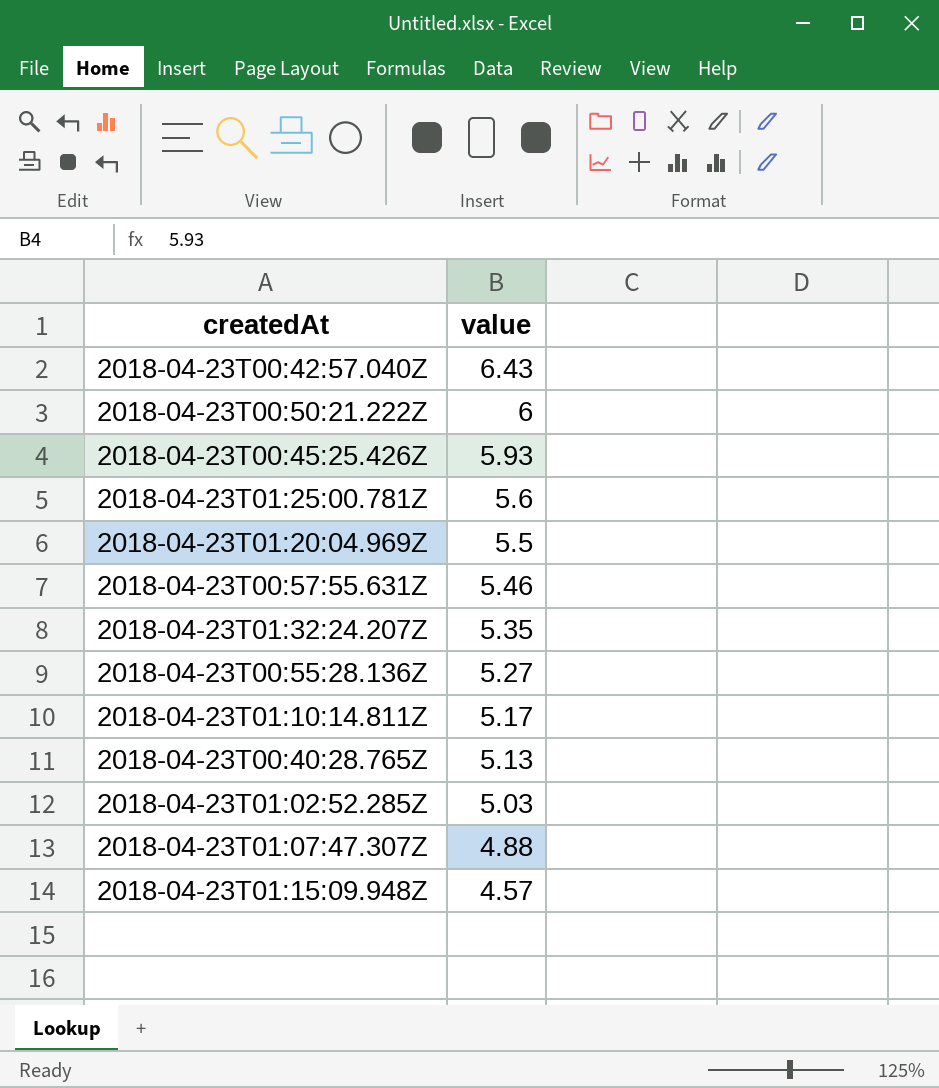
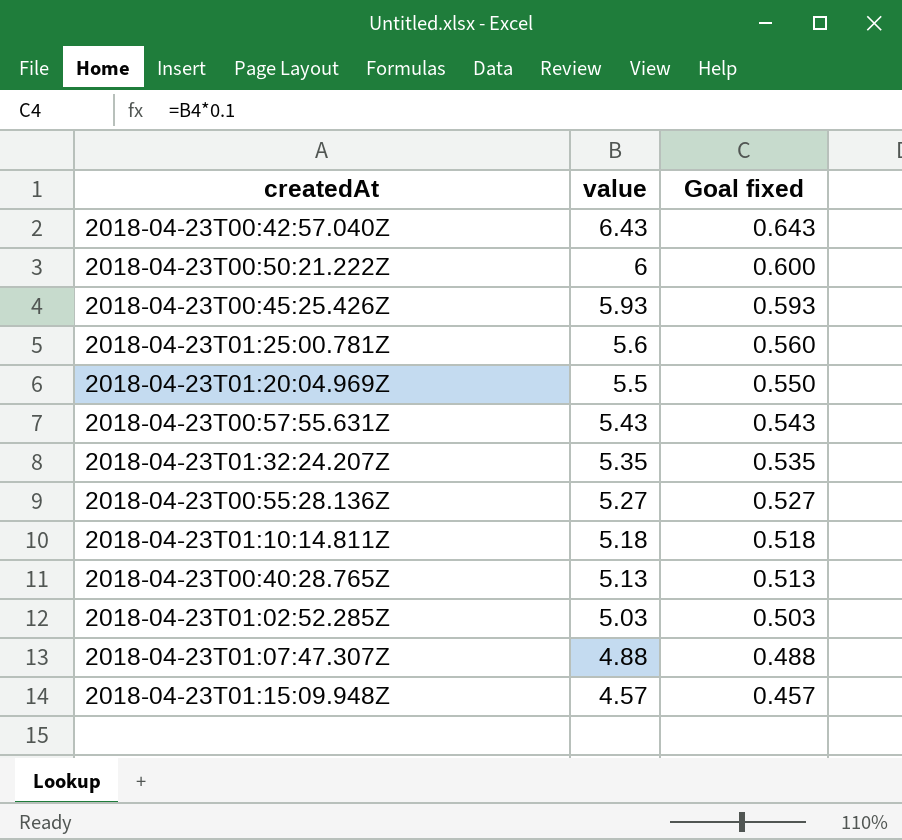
column Goal fixed | formula: none -> [value] * 0.1
2018-04-23T00:57:55.631Z | value: 5.46 -> 5.43
2018-04-23T01:10:14.811Z | value: 5.17 -> 5.18

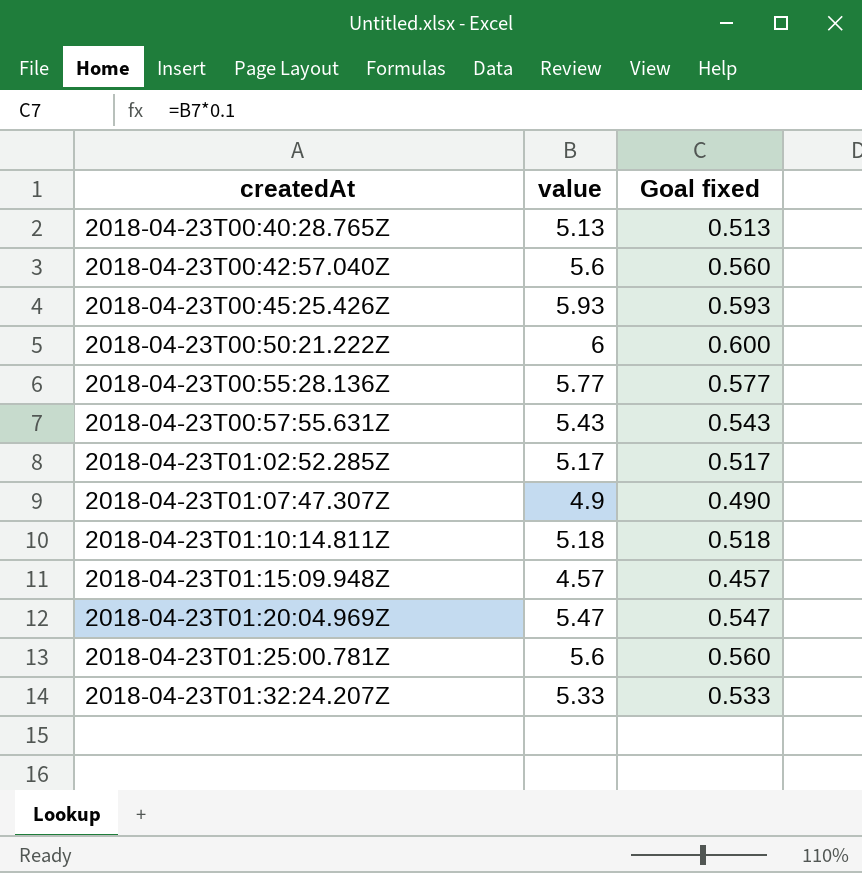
row order: value descending -> createdAt ascending
2018-04-23T00:42:57.040Z | value: 6.43 -> 5.6
2018-04-23T00:42:57.040Z | Goal fixed: 0.643 -> 0.560
2018-04-23T00:55:28.136Z | value: 5.27 -> 5.77
2018-04-23T00:55:28.136Z | Goal fixed: 0.527 -> 0.577
2018-04-23T01:02:52.285Z | value: 5.03 -> 5.17
2018-04-23T01:02:52.285Z | Goal fixed: 0.503 -> 0.517
2018-04-23T01:07:47.307Z | value: 4.88 -> 4.9
2018-04-23T01:07:47.307Z | Goal fixed: 0.488 -> 0.490
2018-04-23T01:20:04.969Z | value: 5.5 -> 5.47
2018-04-23T01:20:04.969Z | Goal fixed: 0.550 -> 0.547
2018-04-23T01:32:24.207Z | value: 5.35 -> 5.33
2018-04-23T01:32:24.207Z | Goal fixed: 0.535 -> 0.533

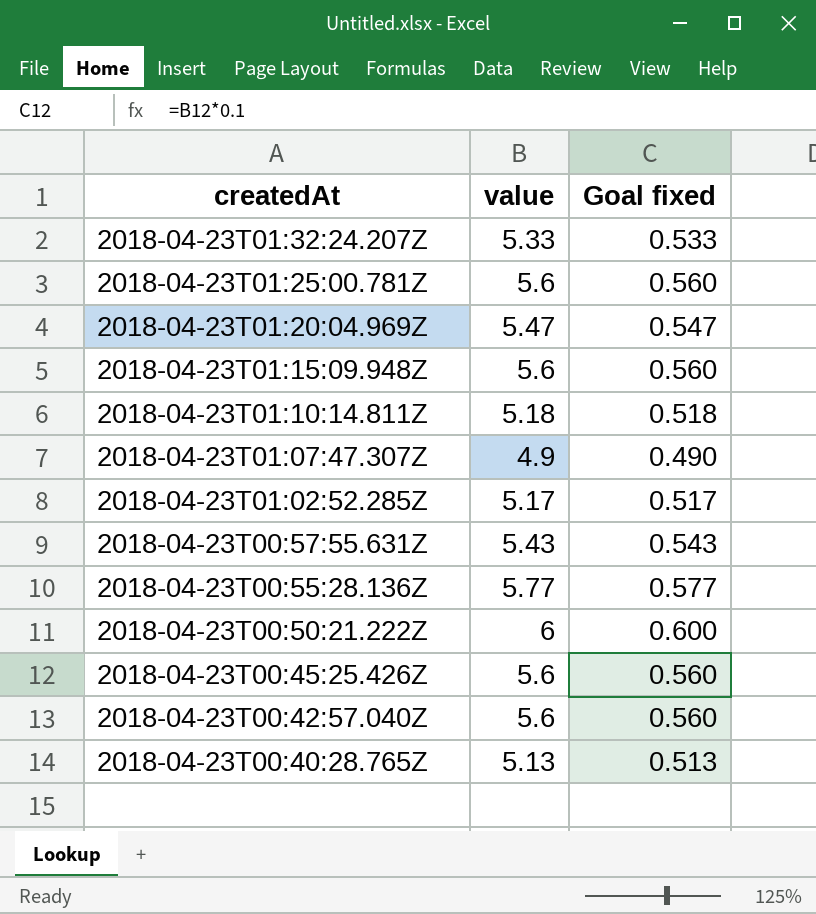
row order: createdAt ascending -> createdAt descending
2018-04-23T01:15:09.948Z | value: 4.57 -> 5.6
2018-04-23T01:15:09.948Z | Goal fixed: 0.457 -> 0.560
2018-04-23T00:45:25.426Z | value: 5.93 -> 5.6
2018-04-23T00:45:25.426Z | Goal fixed: 0.593 -> 0.560

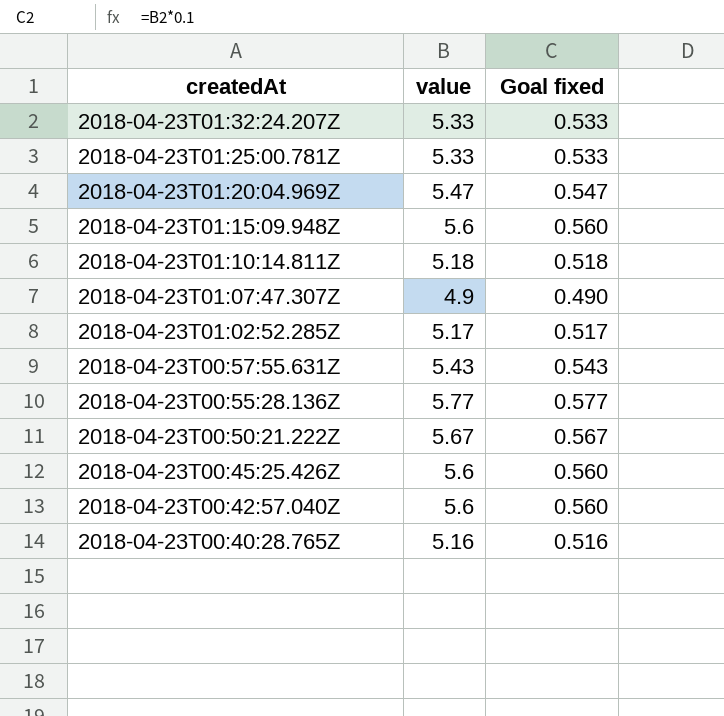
2018-04-23T01:25:00.781Z | value: 5.6 -> 5.33
2018-04-23T01:25:00.781Z | Goal fixed: 0.560 -> 0.533
2018-04-23T00:50:21.222Z | value: 6 -> 5.67
2018-04-23T00:50:21.222Z | Goal fixed: 0.600 -> 0.567
2018-04-23T00:40:28.765Z | value: 5.13 -> 5.16
2018-04-23T00:40:28.765Z | Goal fixed: 0.513 -> 0.516

